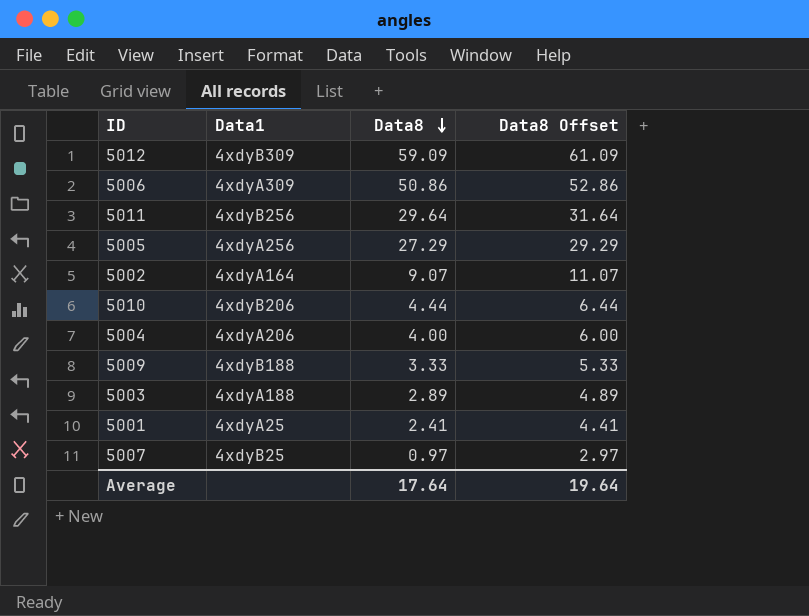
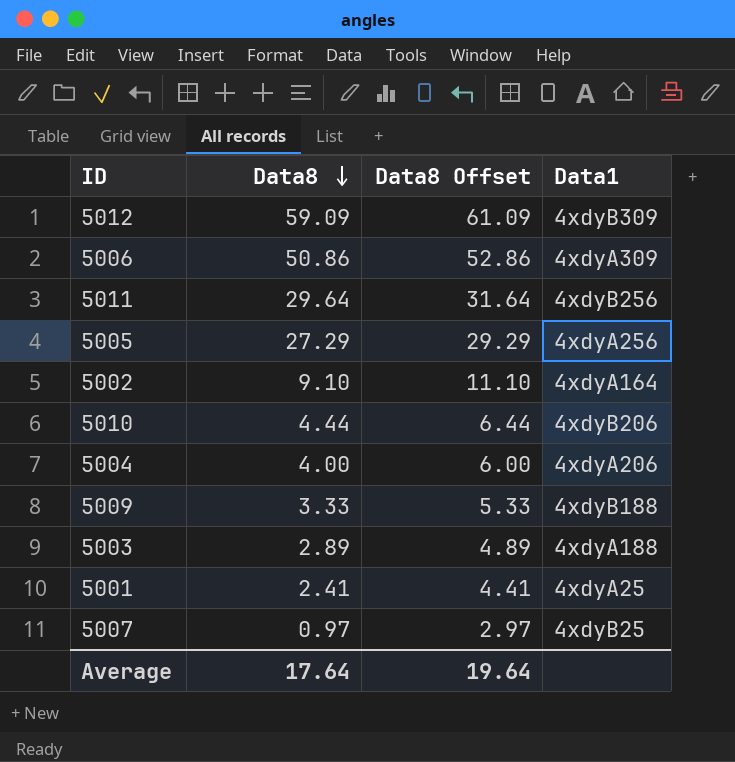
column Data1 | position: 2 -> 4
5002 | Data8: 9.07 -> 9.10
5002 | Data8 Offset: 11.07 -> 11.10

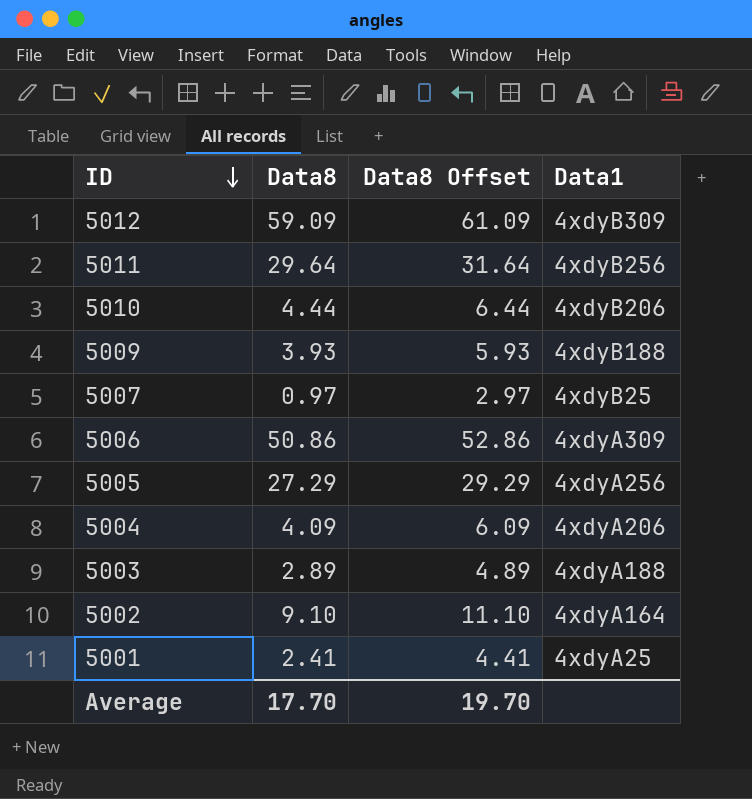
row order: Data8 descending -> ID descending
5009 | Data8: 3.33 -> 3.93
5009 | Data8 Offset: 5.33 -> 5.93
5004 | Data8: 4.00 -> 4.09
5004 | Data8 Offset: 6.00 -> 6.09
Average | Data8: 17.64 -> 17.70
Average | Data8 Offset: 19.64 -> 19.70

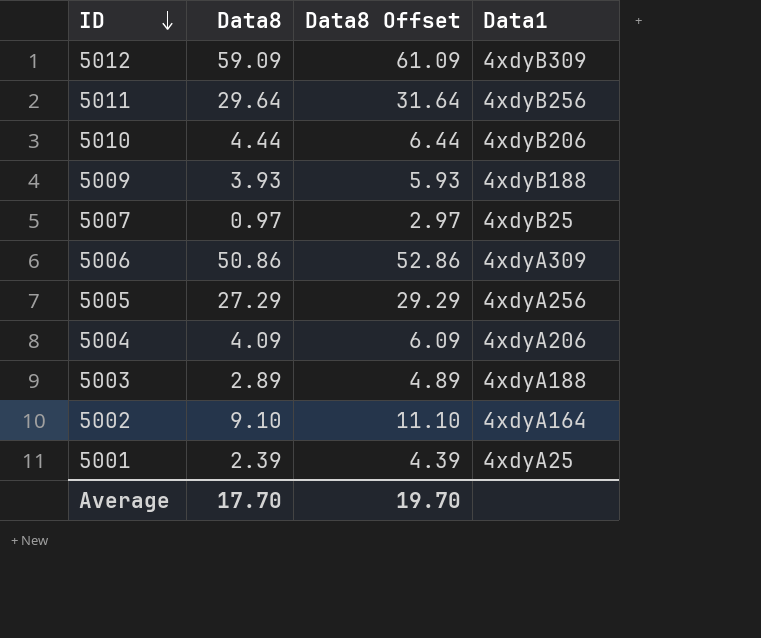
5001 | Data8: 2.41 -> 2.39
5001 | Data8 Offset: 4.41 -> 4.39

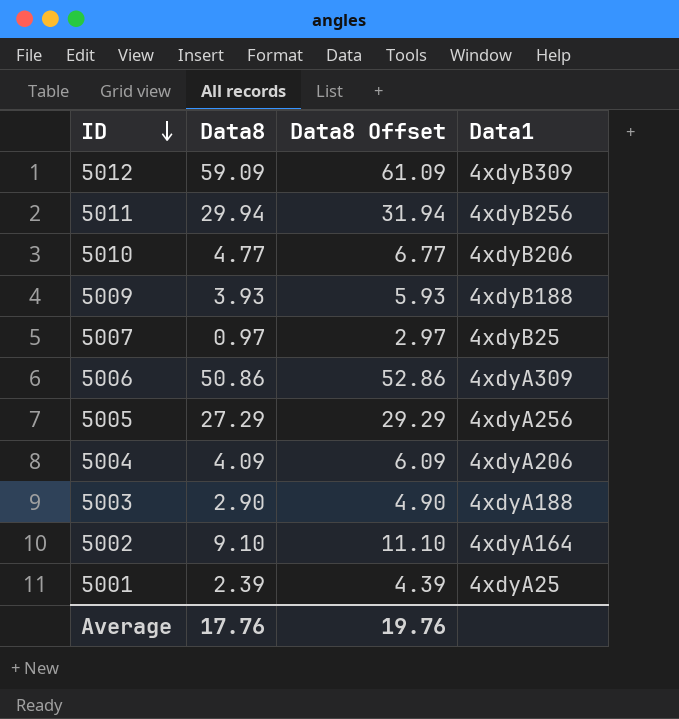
5011 | Data8: 29.64 -> 29.94
5011 | Data8 Offset: 31.64 -> 31.94
5010 | Data8: 4.44 -> 4.77
5010 | Data8 Offset: 6.44 -> 6.77
5003 | Data8: 2.89 -> 2.90
5003 | Data8 Offset: 4.89 -> 4.90
Average | Data8: 17.70 -> 17.76
Average | Data8 Offset: 19.70 -> 19.76

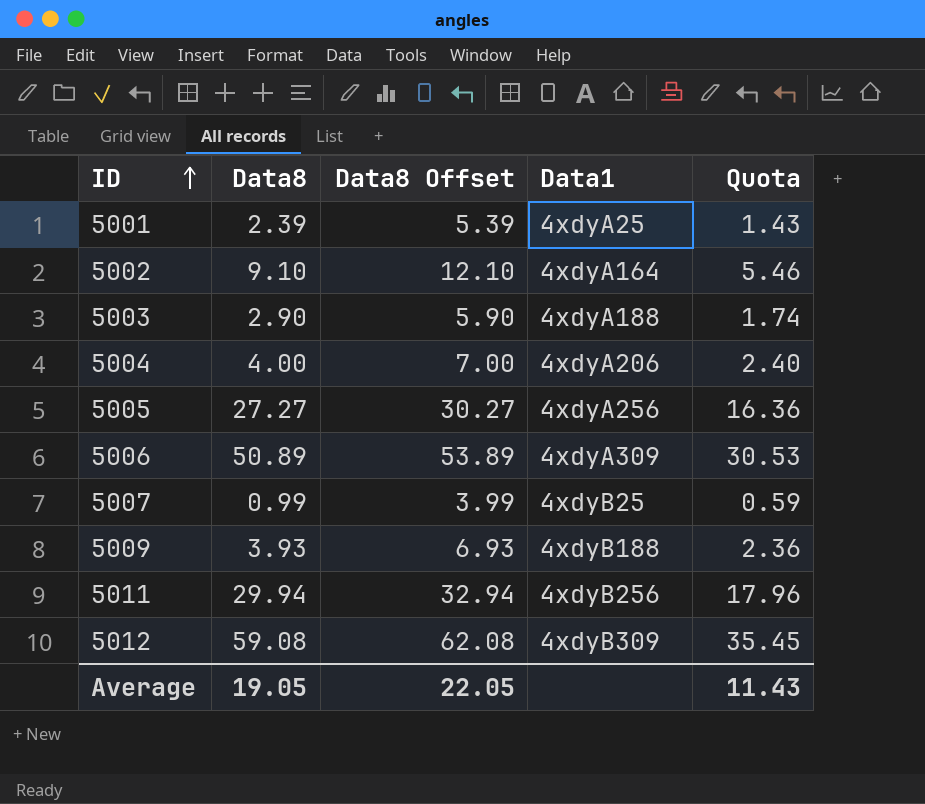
row order: ID descending -> ID ascending
column Data8 Offset | formula: [Data8] + 2 -> [Data8] + 3
column Quota | formula: none -> [Data8] * 0.6
row 5010: 4.77 | 6.77 | 4xdyB206 -> none
5004 | Data8: 4.09 -> 4.00
5005 | Data8: 27.29 -> 27.27
5006 | Data8: 50.86 -> 50.89
5007 | Data8: 0.97 -> 0.99
5012 | Data8: 59.09 -> 59.08
Average | Data8: 17.76 -> 19.05
Average | Data8 Offset: 19.76 -> 22.05

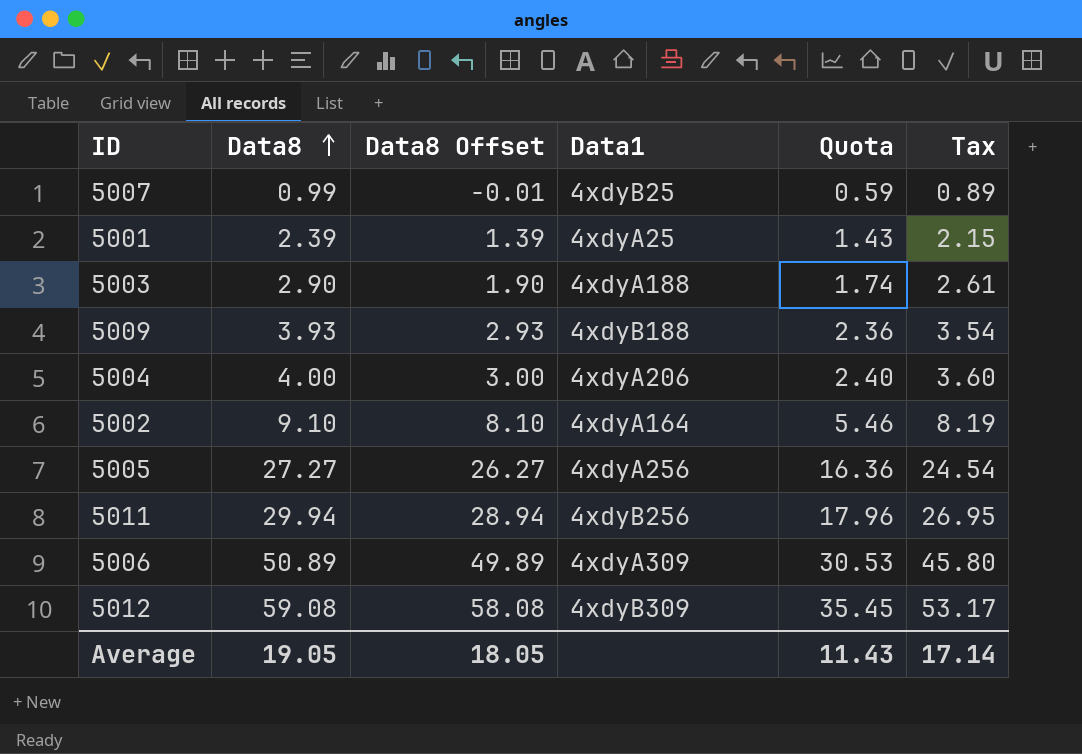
row order: ID ascending -> Data8 ascending
column Data8 Offset | formula: [Data8] + 3 -> [Data8] - 1
column Tax | formula: none -> [Data8] * 0.9
Average | Data8 Offset: 22.05 -> 18.05

